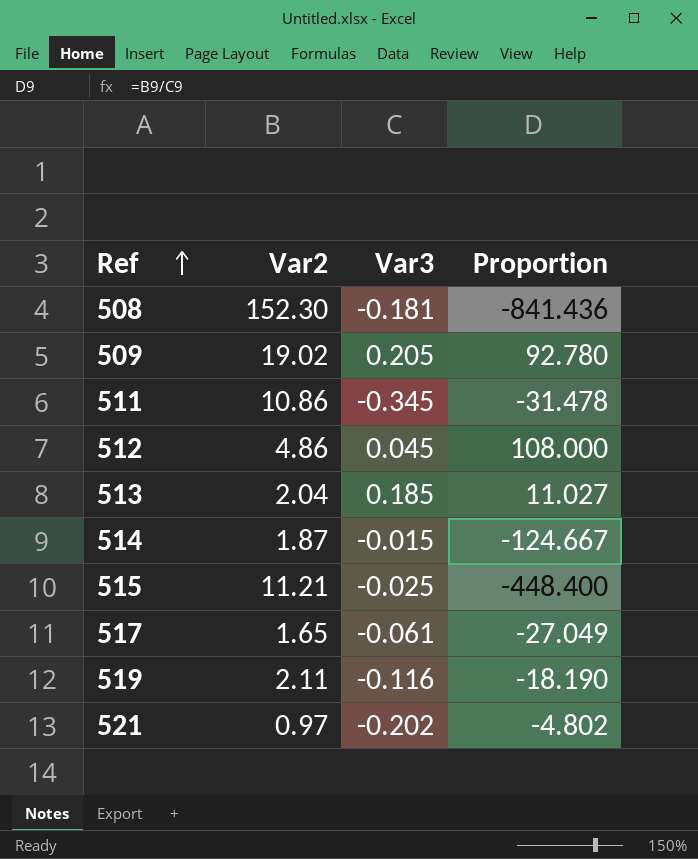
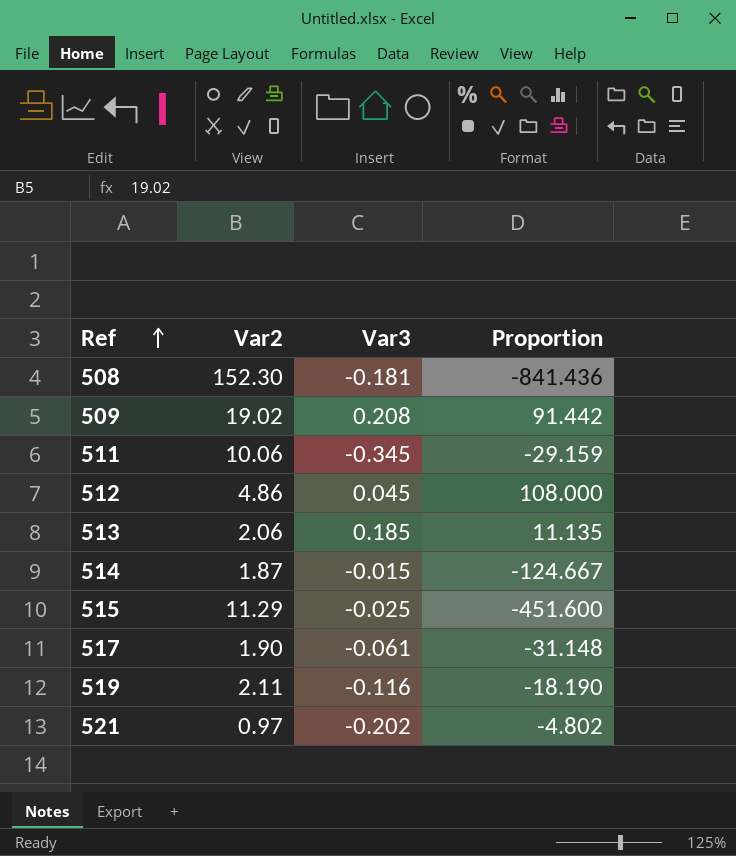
509 | Var3: 0.205 -> 0.208
509 | Proportion: 92.780 -> 91.442
511 | Var2: 10.86 -> 10.06
511 | Proportion: -31.478 -> -29.159
513 | Var2: 2.04 -> 2.06
513 | Proportion: 11.027 -> 11.135
515 | Var2: 11.21 -> 11.29
515 | Proportion: -448.400 -> -451.600
517 | Var2: 1.65 -> 1.90
517 | Proportion: -27.049 -> -31.148

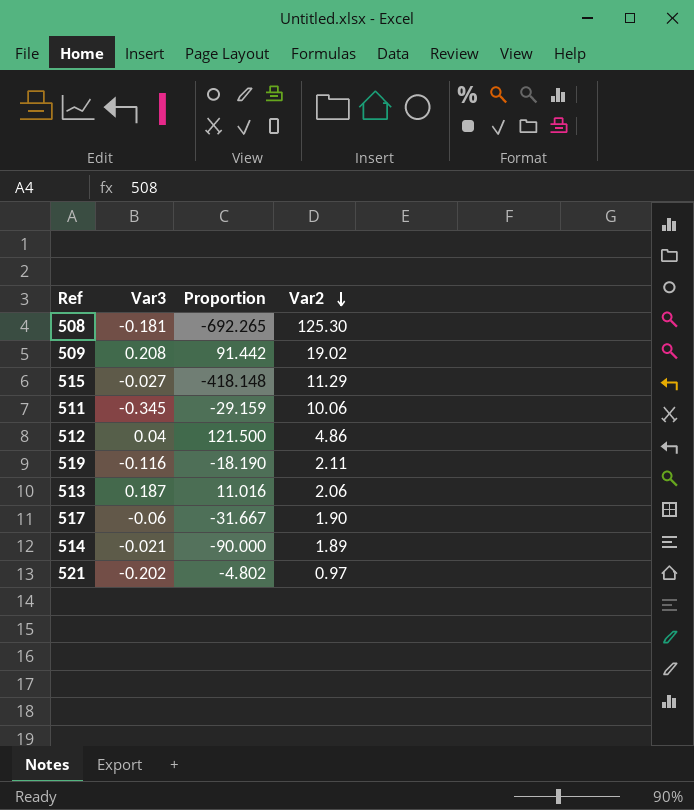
row order: Ref ascending -> Var2 descending
column Var2 | position: 2 -> 4
508 | Proportion: -841.436 -> -692.265
508 | Var2: 152.30 -> 125.30
515 | Var3: -0.025 -> -0.027
515 | Proportion: -451.600 -> -418.148
512 | Var3: 0.045 -> 0.04
512 | Proportion: 108.000 -> 121.500
513 | Var3: 0.185 -> 0.187
513 | Proportion: 11.135 -> 11.016
517 | Var3: -0.061 -> -0.06
517 | Proportion: -31.148 -> -31.667
514 | Var3: -0.015 -> -0.021
514 | Proportion: -124.667 -> -90.000
514 | Var2: 1.87 -> 1.89

